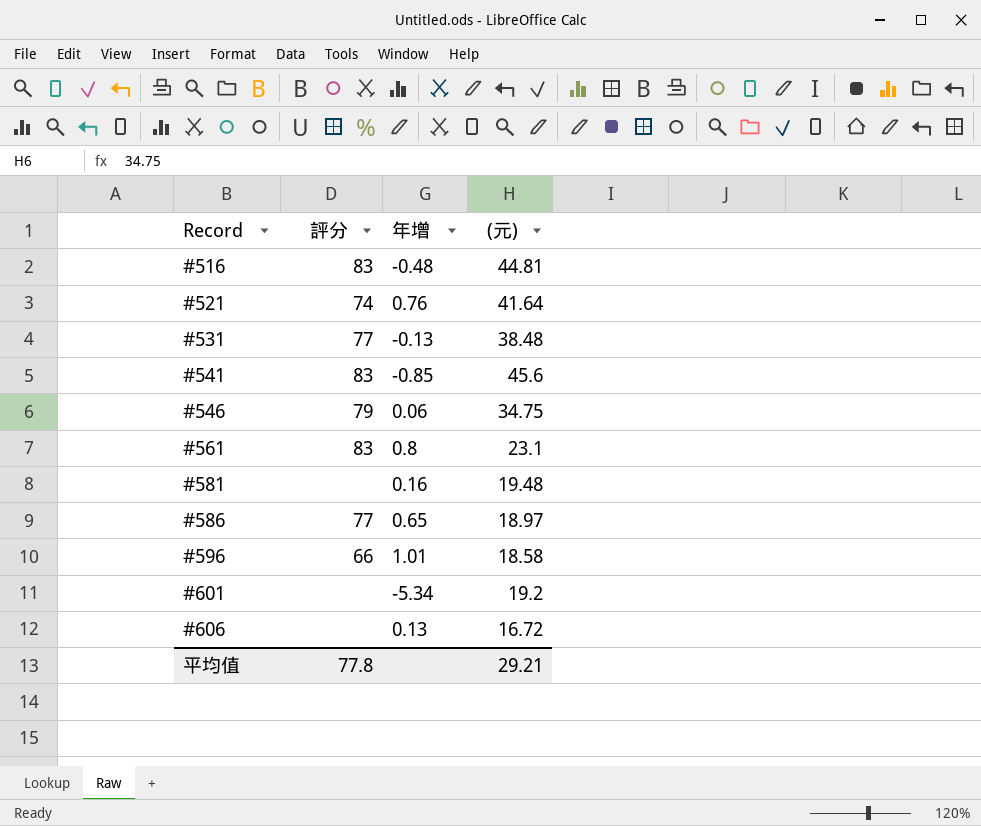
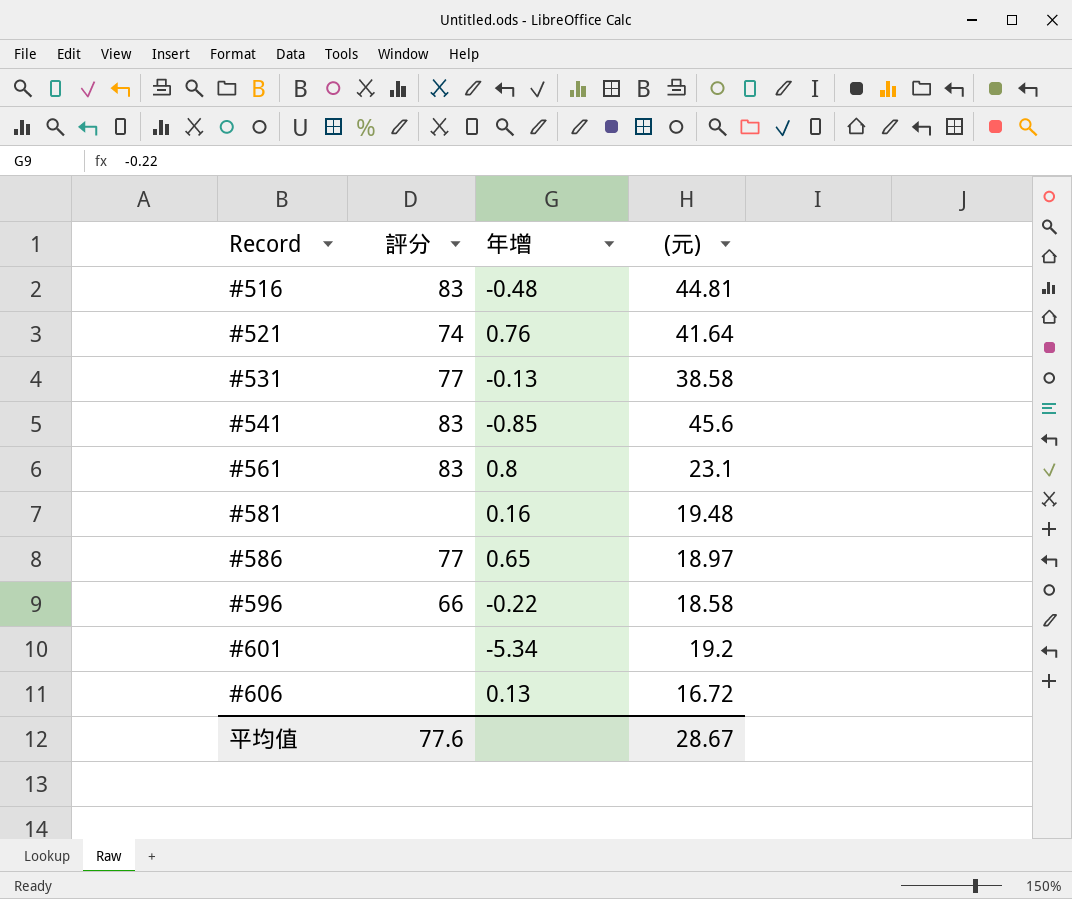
row #546: 79 | 0.06 | 34.75 -> none
#531 | (元): 38.48 -> 38.58
#596 | 年增: 1.01 -> -0.22
平均值 | 評分: 77.8 -> 77.6
平均值 | (元): 29.21 -> 28.67

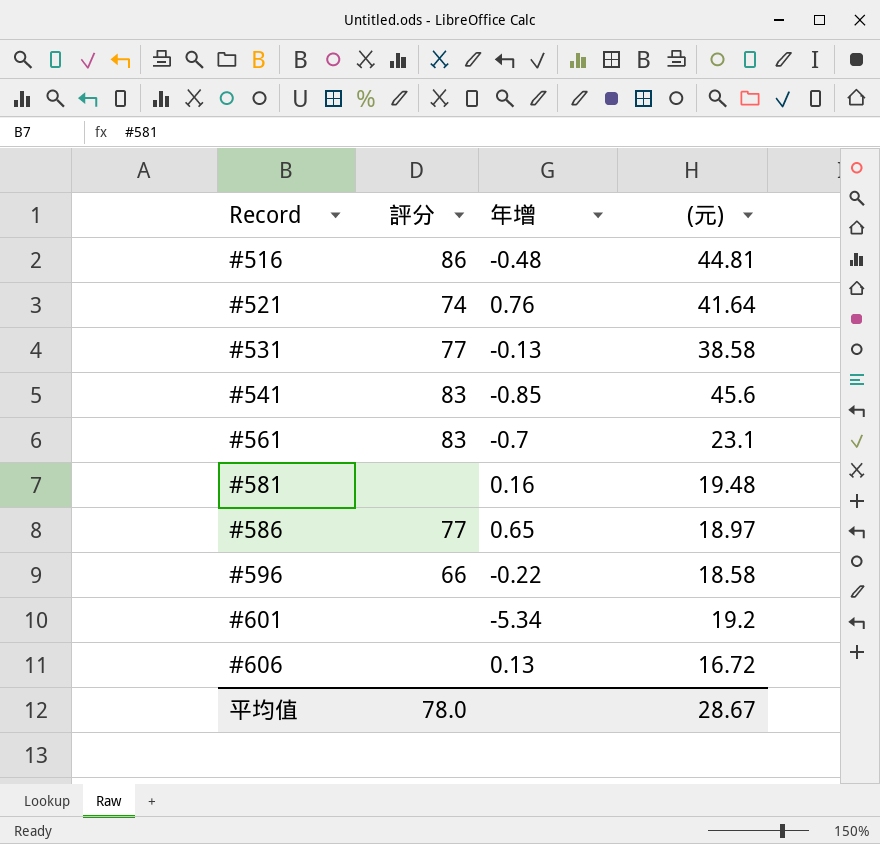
#516 | 評分: 83 -> 86
#561 | 年增: 0.8 -> -0.7
平均值 | 評分: 77.6 -> 78.0

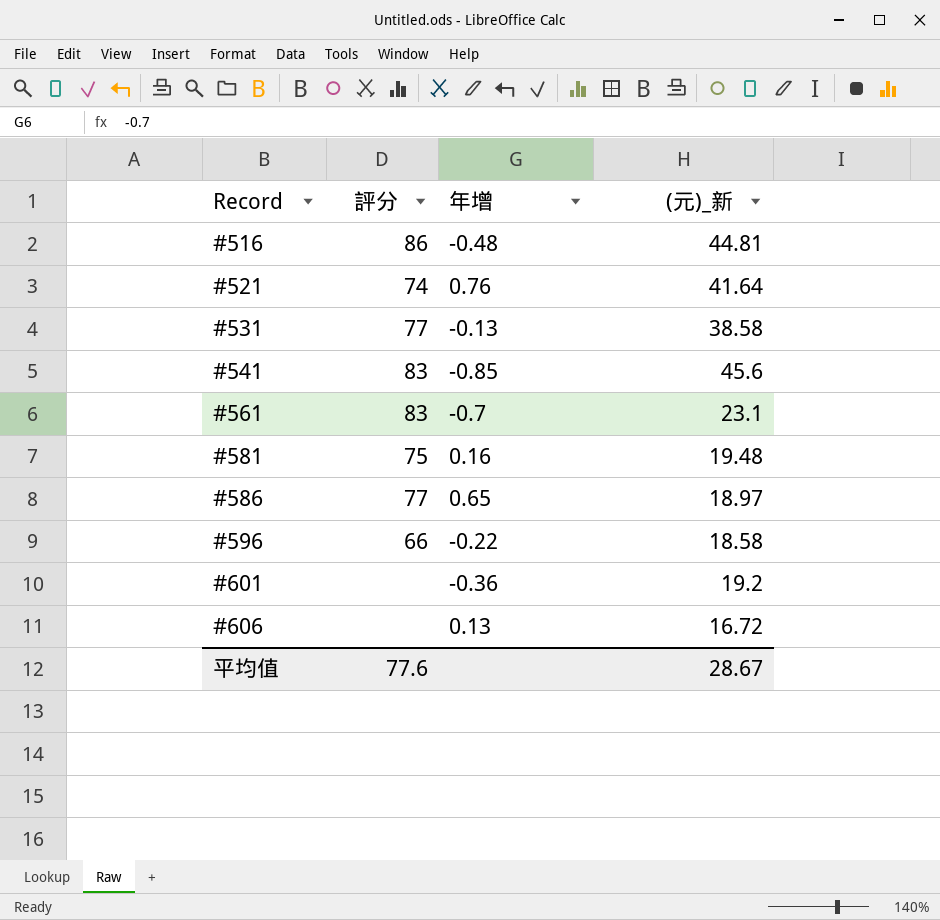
column name: (元) -> (元)_新
#581 | 評分: none -> 75
#601 | 年增: -5.34 -> -0.36
平均值 | 評分: 78.0 -> 77.6

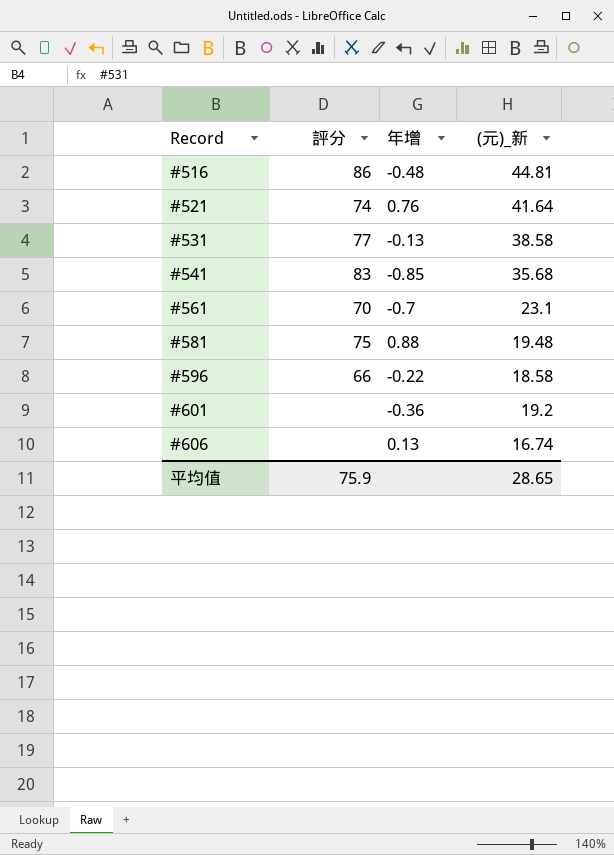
row #586: 77 | 0.65 | 18.97 -> none
#541 | (元)_新: 45.6 -> 35.68
#561 | 評分: 83 -> 70
#581 | 年增: 0.16 -> 0.88
#606 | (元)_新: 16.72 -> 16.74
平均值 | 評分: 77.6 -> 75.9
平均值 | (元)_新: 28.67 -> 28.65

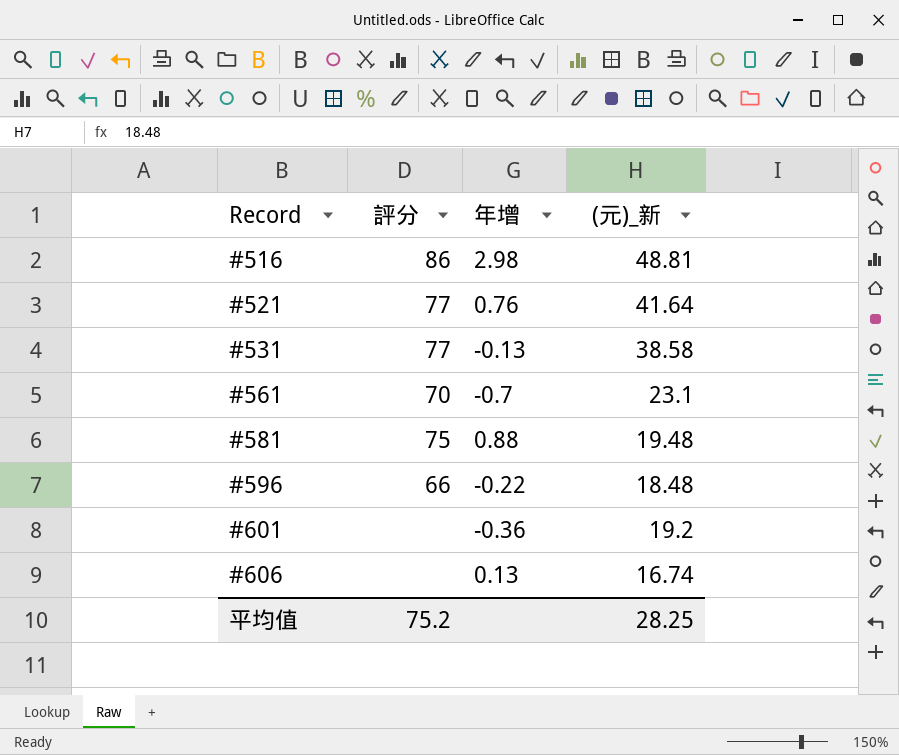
row #541: 83 | -0.85 | 35.68 -> none
#516 | 年增: -0.48 -> 2.98
#516 | (元)_新: 44.81 -> 48.81
#521 | 評分: 74 -> 77
#596 | (元)_新: 18.58 -> 18.48
平均值 | 評分: 75.9 -> 75.2
平均值 | (元)_新: 28.65 -> 28.25

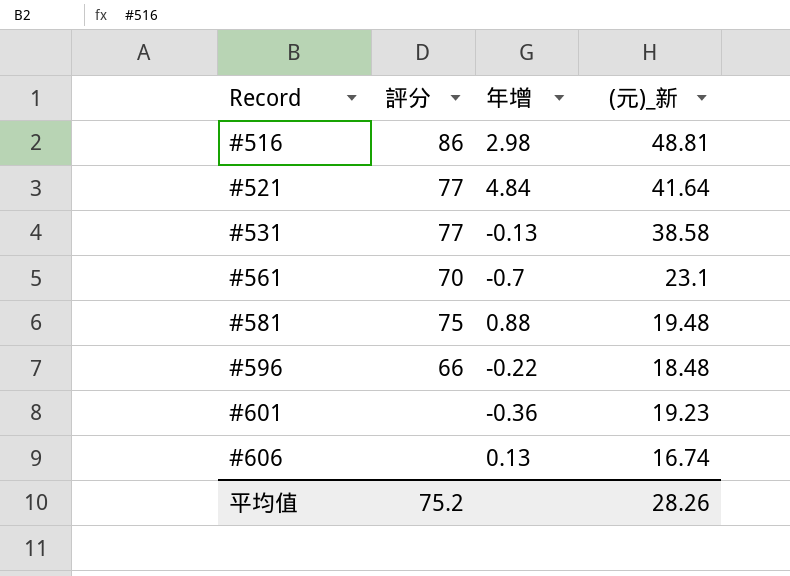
#521 | 年增: 0.76 -> 4.84
#601 | (元)_新: 19.2 -> 19.23
平均值 | (元)_新: 28.25 -> 28.26

